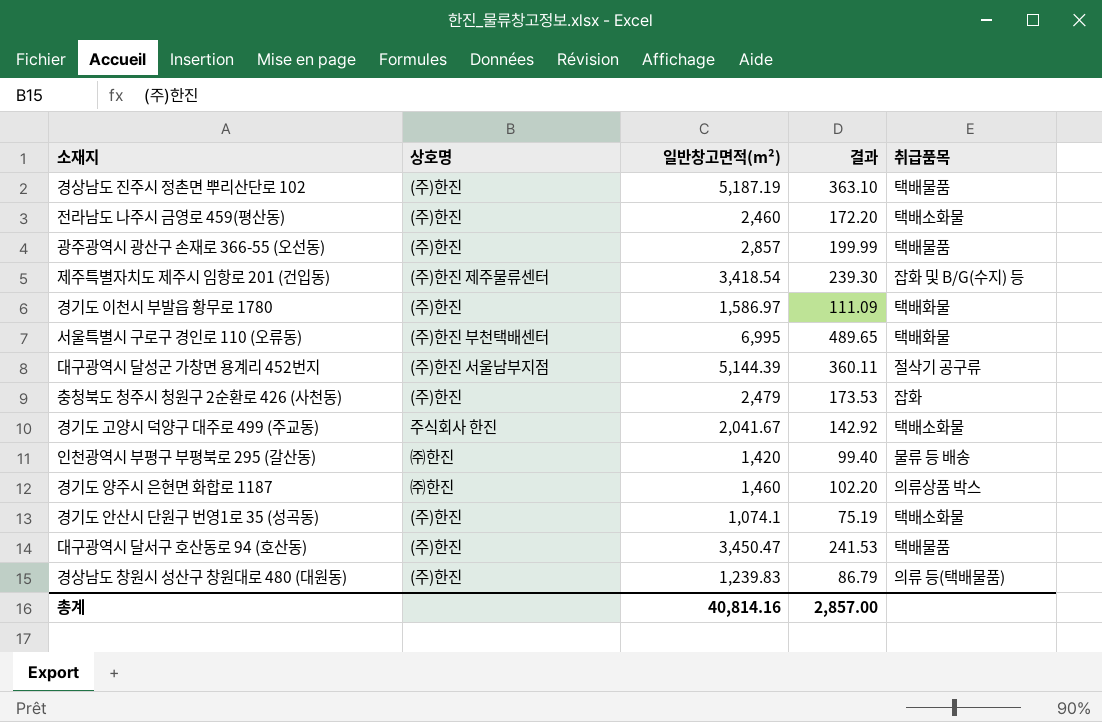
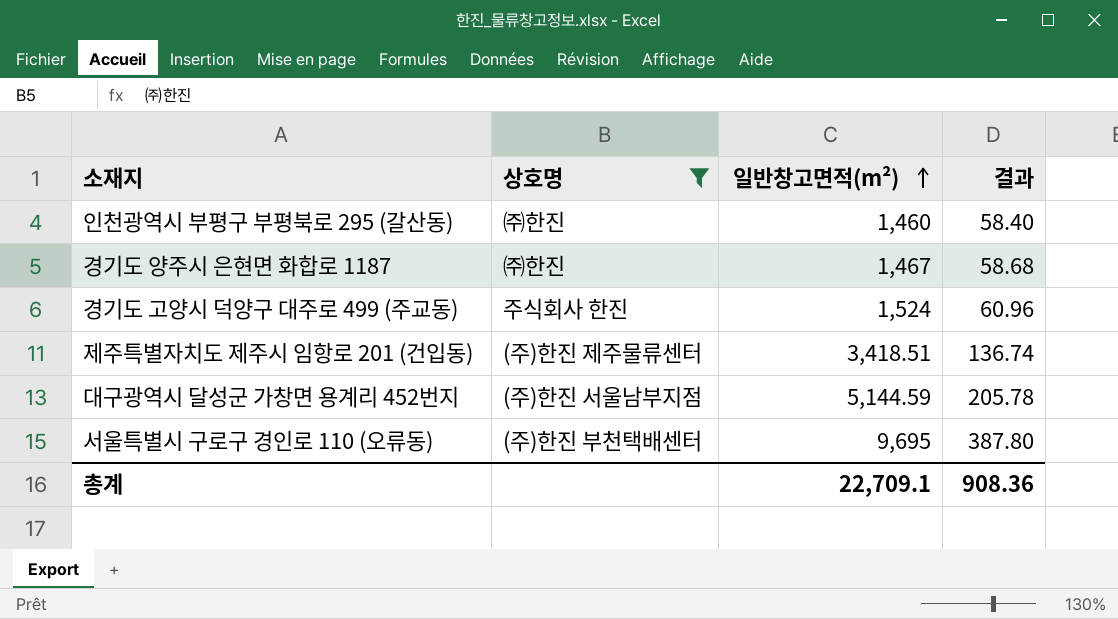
filter: none -> 상호명 != (주)한진
row order: none -> 일반창고면적(m²) ascending
column 취급품목 | position: 5 -> none
column 결과 | formula: [일반창고면적(m²)] * 0.07 -> [일반창고면적(m²)] * 0.04
인천광역시 부평구 부평북로 295 (갈산동) | 일반창고면적(m²): 1,420 -> 1,460
경기도 양주시 은현면 화합로 1187 | 일반창고면적(m²): 1,460 -> 1,467
경기도 고양시 덕양구 대주로 499 (주교동) | 일반창고면적(m²): 2,041.67 -> 1,524
제주특별자치도 제주시 임항로 201 (건입동) | 일반창고면적(m²): 3,418.54 -> 3,418.51
대구광역시 달성군 가창면 용계리 452번지 | 일반창고면적(m²): 5,144.39 -> 5,144.59
서울특별시 구로구 경인로 110 (오류동) | 일반창고면적(m²): 6,995 -> 9,695
총계 | 일반창고면적(m²): 40,814.16 -> 22,709.1
총계 | 결과: 2,857.00 -> 908.36

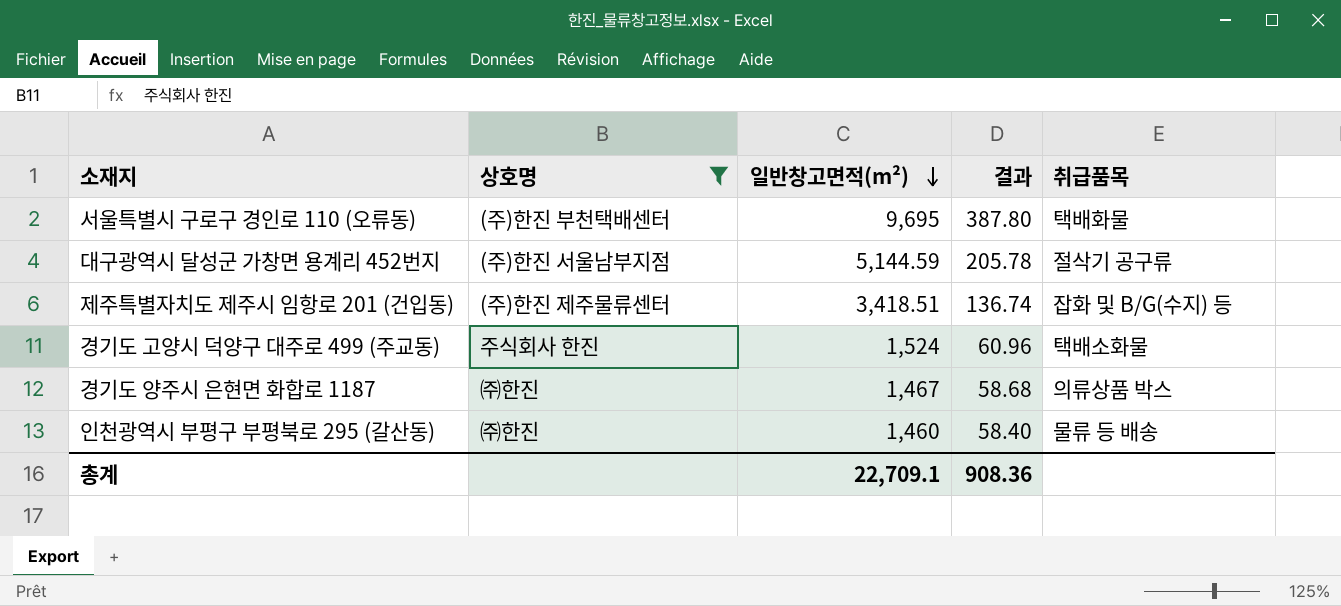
row order: 일반창고면적(m²) ascending -> 일반창고면적(m²) descending
column 취급품목 | position: none -> 5

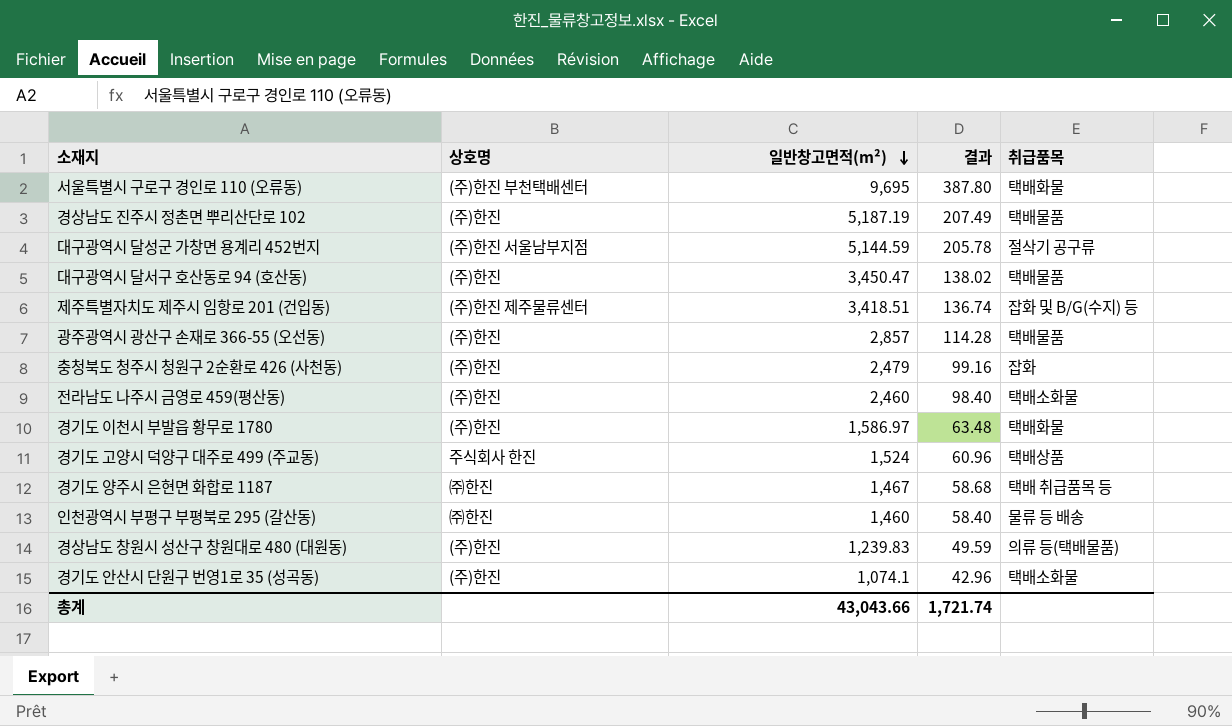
filter: 상호명 != (주)한진 -> none
경기도 고양시 덕양구 대주로 499 (주교동) | 취급품목: 택배소화물 -> 택배상품
경기도 양주시 은현면 화합로 1187 | 취급품목: 의류상품 박스 -> 택배 취급품목 등
총계 | 일반창고면적(m²): 22,709.1 -> 43,043.66
총계 | 결과: 908.36 -> 1,721.74

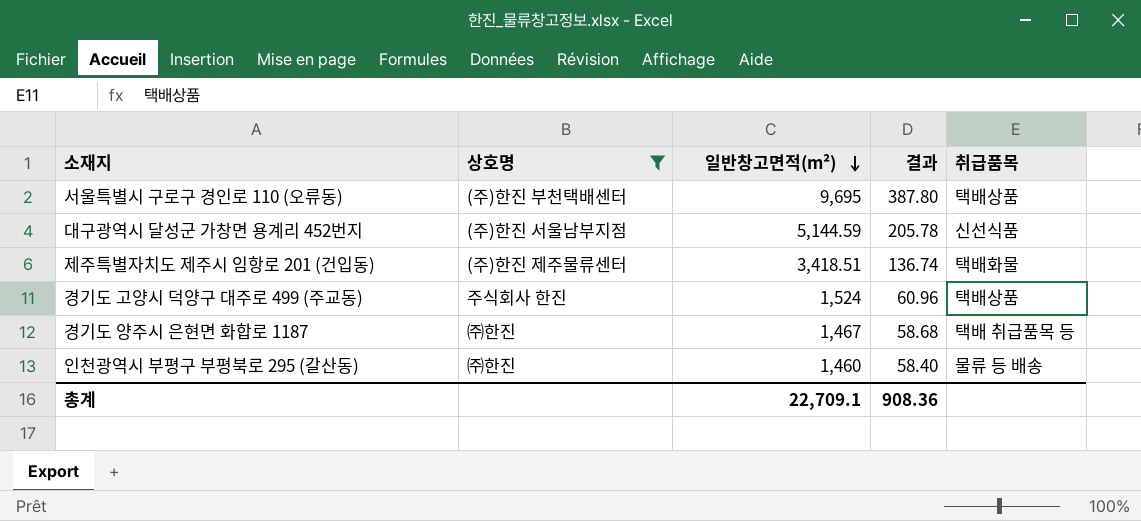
filter: none -> 상호명 != (주)한진
서울특별시 구로구 경인로 110 (오류동) | 취급품목: 택배화물 -> 택배상품
대구광역시 달성군 가창면 용계리 452번지 | 취급품목: 절삭기 공구류 -> 신선식품
제주특별자치도 제주시 임항로 201 (건입동) | 취급품목: 잡화 및 B/G(수지) 등 -> 택배화물
총계 | 일반창고면적(m²): 43,043.66 -> 22,709.1
총계 | 결과: 1,721.74 -> 908.36

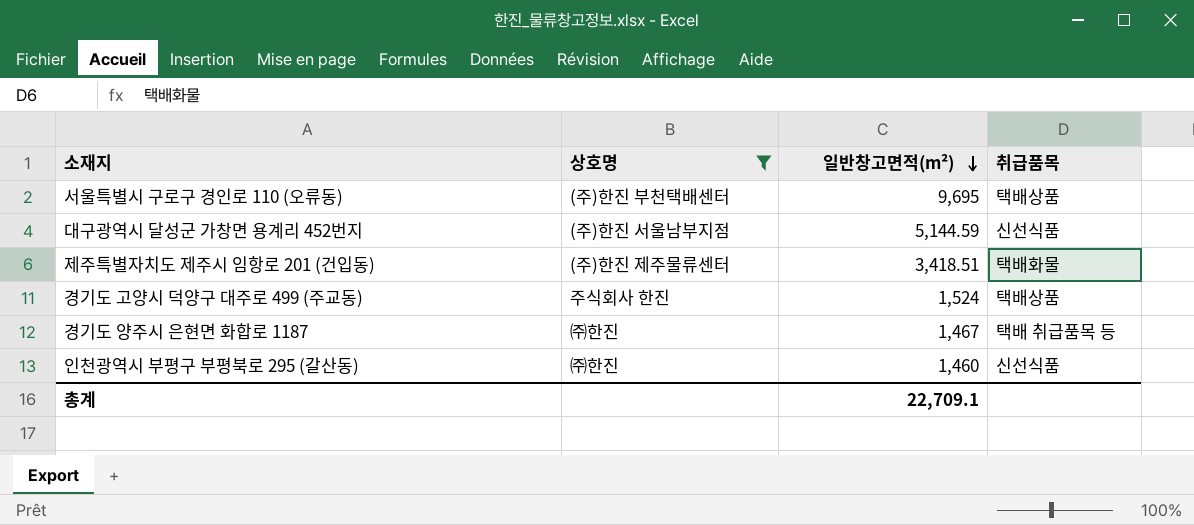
column 결과 | formula: [일반창고면적(m²)] * 0.04 -> none
인천광역시 부평구 부평북로 295 (갈산동) | 취급품목: 물류 등 배송 -> 신선식품

